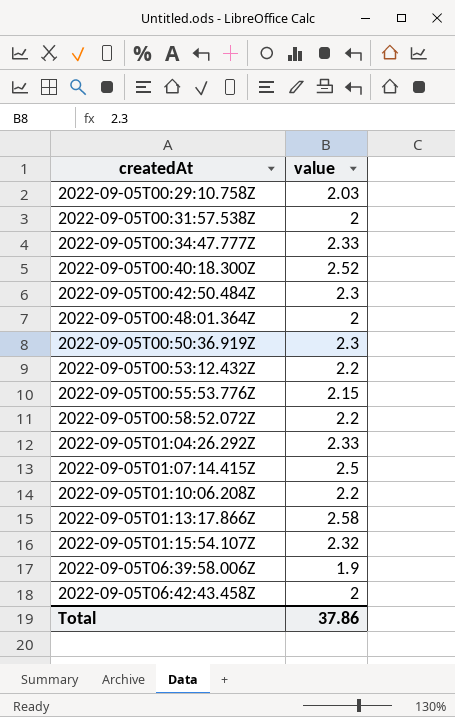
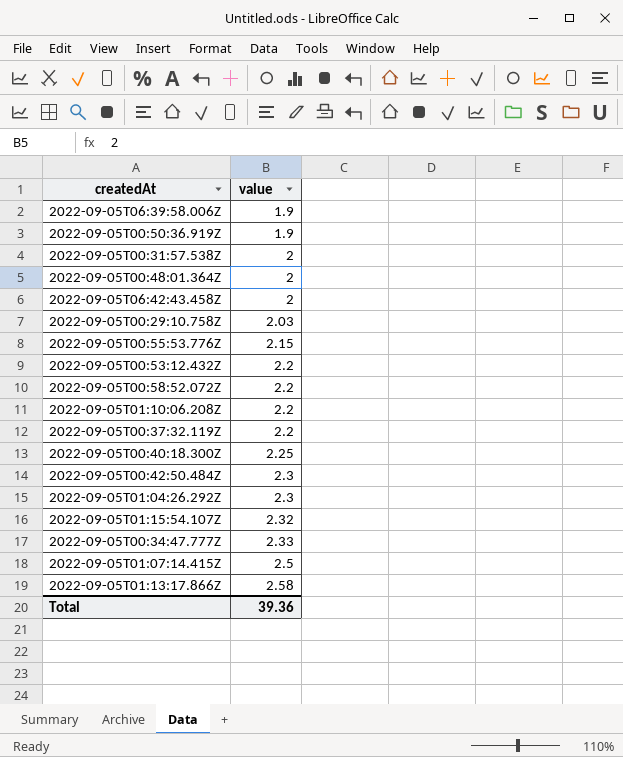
row order: createdAt ascending -> value ascending
2022-09-05T00:50:36.919Z | value: 2.3 -> 1.9
row 2022-09-05T00:37:32.119Z: none -> 2.2
2022-09-05T00:40:18.300Z | value: 2.52 -> 2.25
2022-09-05T01:04:26.292Z | value: 2.33 -> 2.3
Total | value: 37.86 -> 39.36

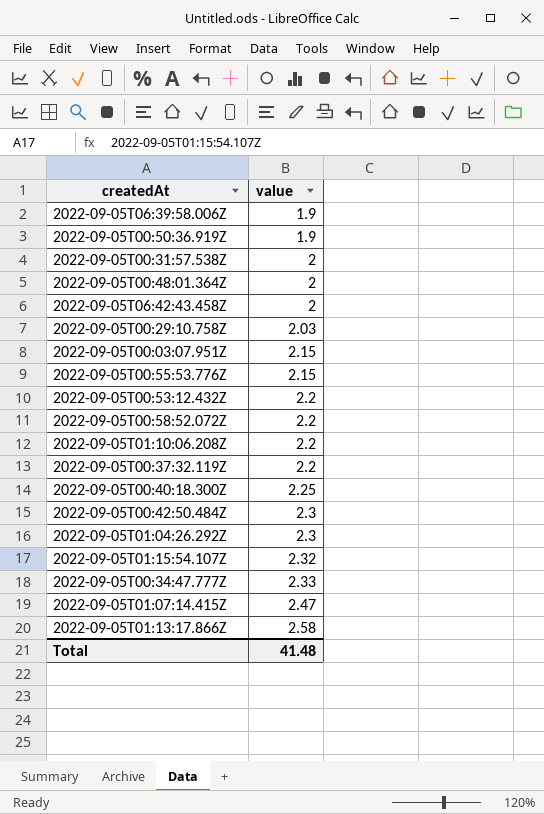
row 2022-09-05T00:03:07.951Z: none -> 2.15
2022-09-05T01:07:14.415Z | value: 2.5 -> 2.47
Total | value: 39.36 -> 41.48

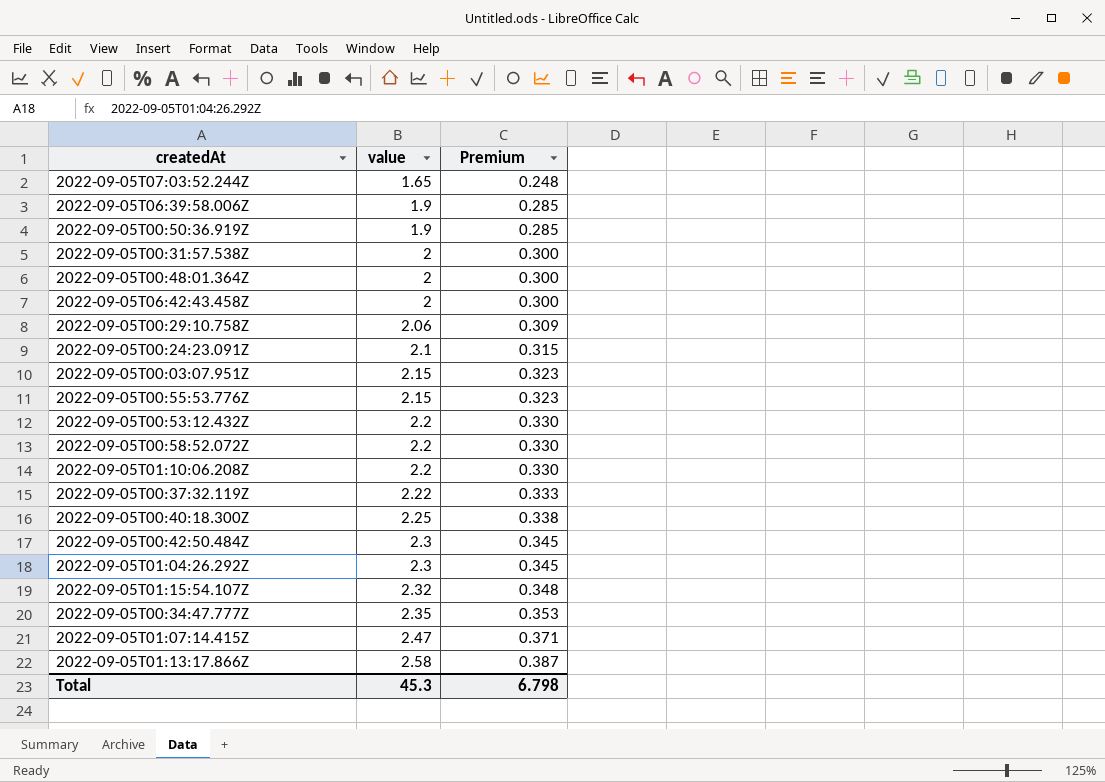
column Premium | formula: none -> [value] * 0.15
row 2022-09-05T07:03:52.244Z: none -> 1.65 | 0.248
2022-09-05T00:29:10.758Z | value: 2.03 -> 2.06
row 2022-09-05T00:24:23.091Z: none -> 2.1 | 0.315
2022-09-05T00:37:32.119Z | value: 2.2 -> 2.22
2022-09-05T00:34:47.777Z | value: 2.33 -> 2.35
Total | value: 41.48 -> 45.3

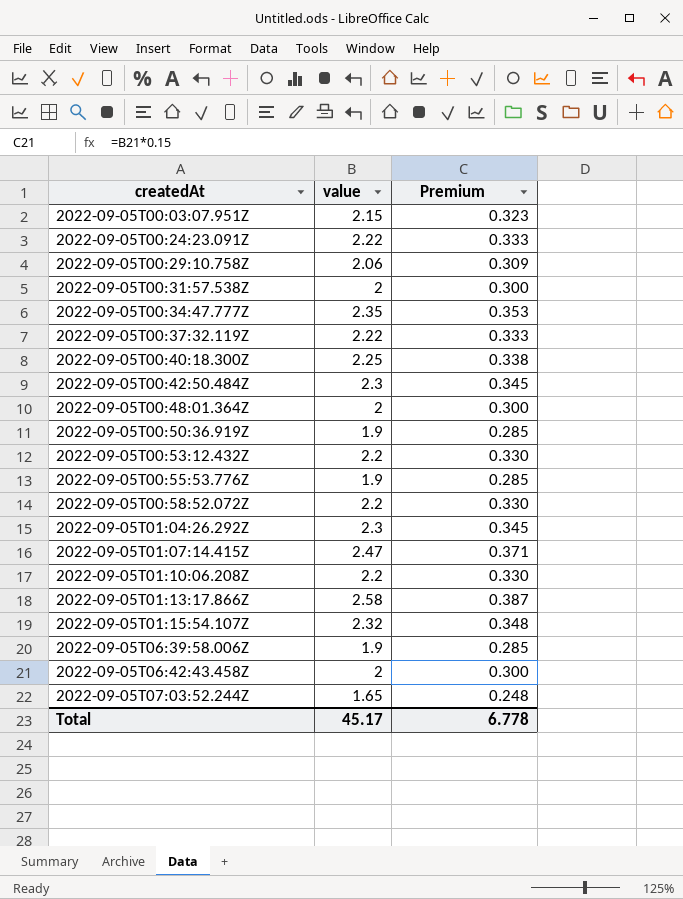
row order: value ascending -> createdAt ascending
2022-09-05T00:24:23.091Z | value: 2.1 -> 2.22
2022-09-05T00:24:23.091Z | Premium: 0.315 -> 0.333
2022-09-05T00:55:53.776Z | value: 2.15 -> 1.9
2022-09-05T00:55:53.776Z | Premium: 0.323 -> 0.285
Total | value: 45.3 -> 45.17
Total | Premium: 6.798 -> 6.778

